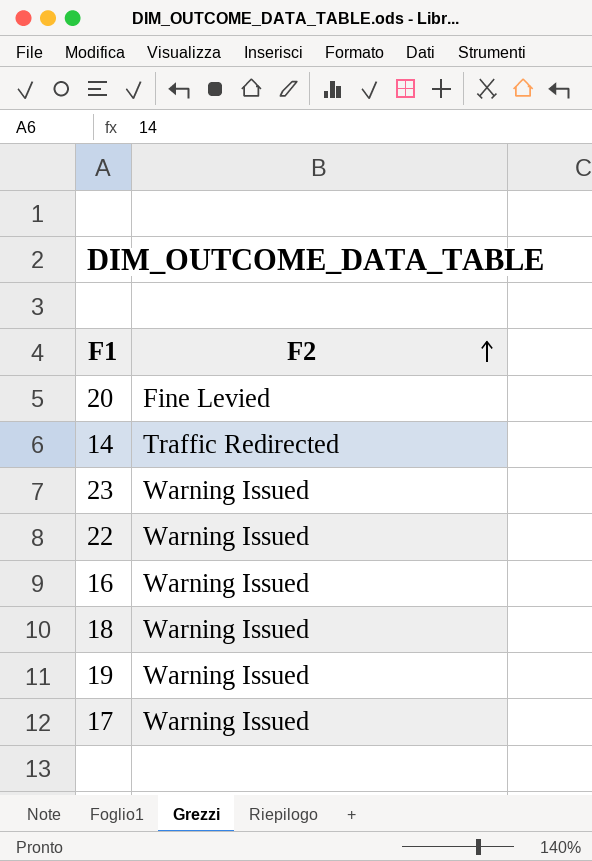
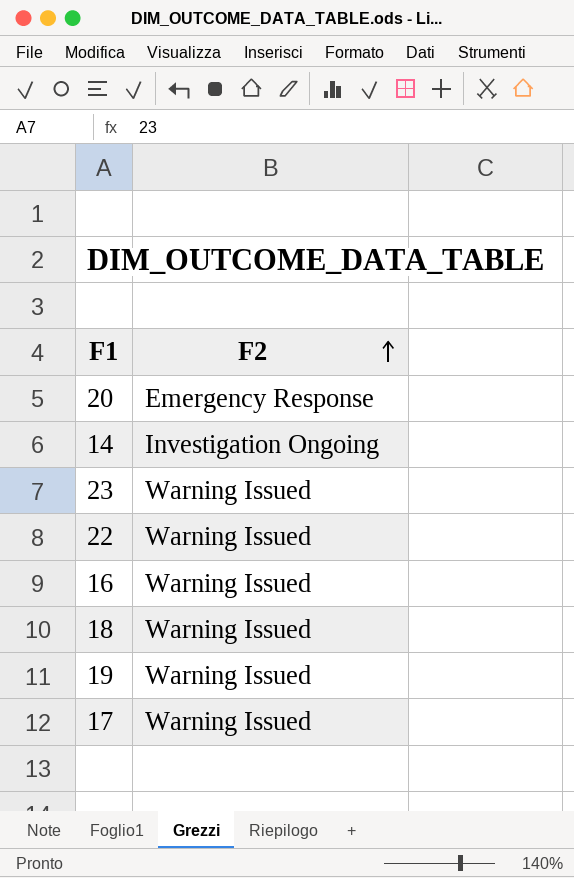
20 | F2: Fine Levied -> Emergency Response
14 | F2: Traffic Redirected -> Investigation Ongoing

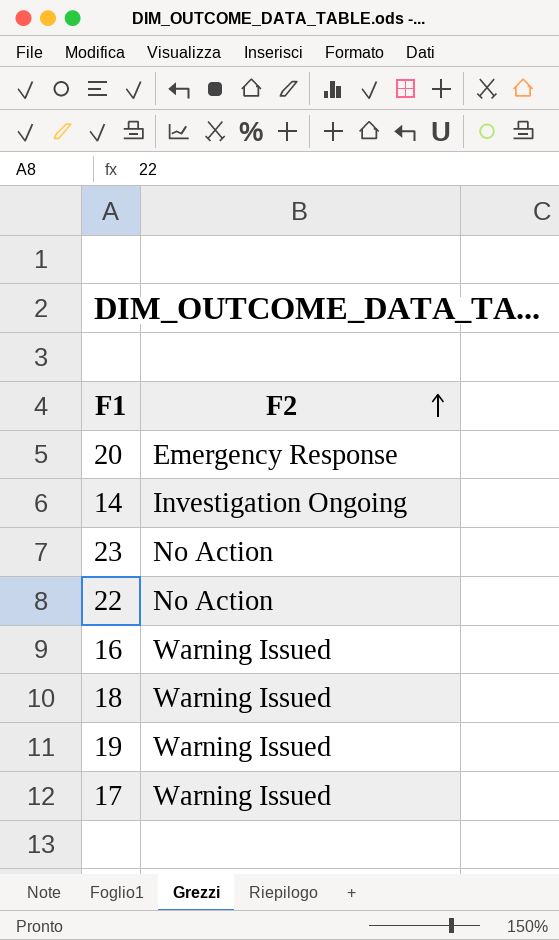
23 | F2: Warning Issued -> No Action
22 | F2: Warning Issued -> No Action

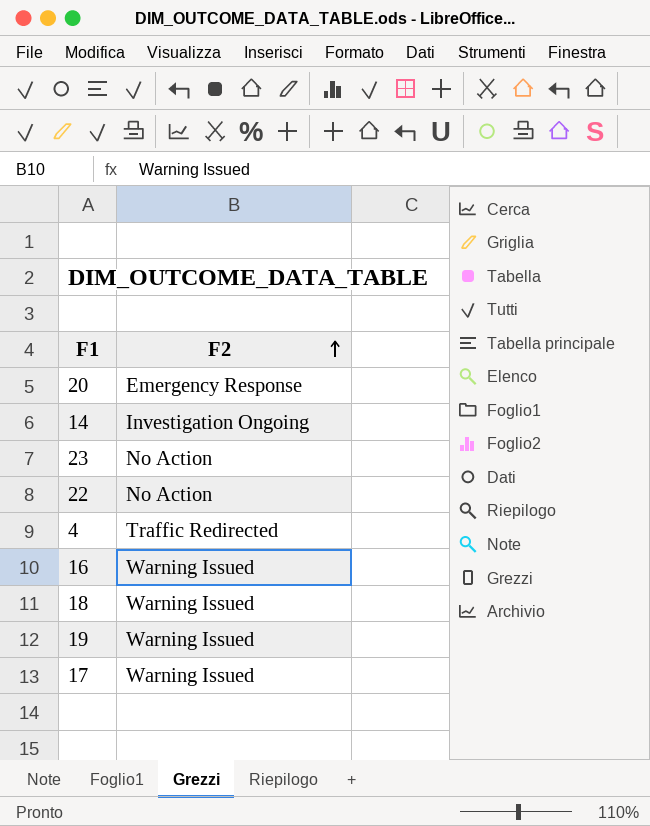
row 4: none -> Traffic Redirected

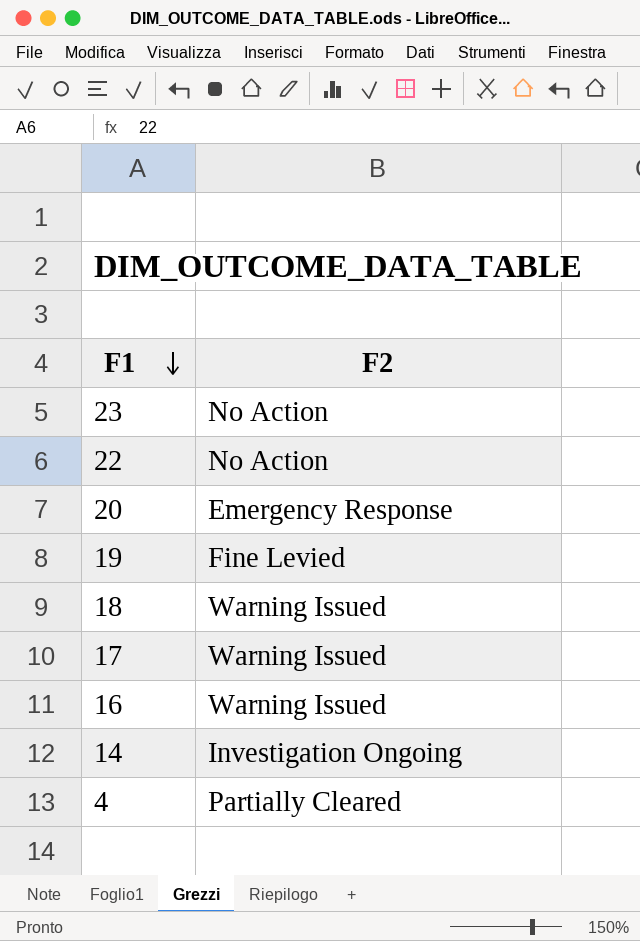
row order: F2 ascending -> F1 descending
19 | F2: Warning Issued -> Fine Levied
4 | F2: Traffic Redirected -> Partially Cleared

